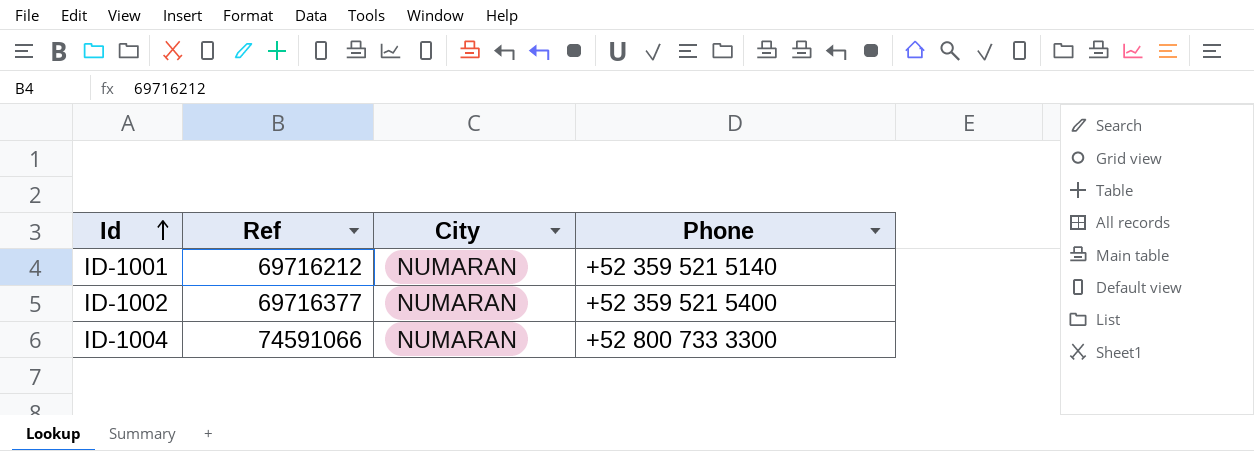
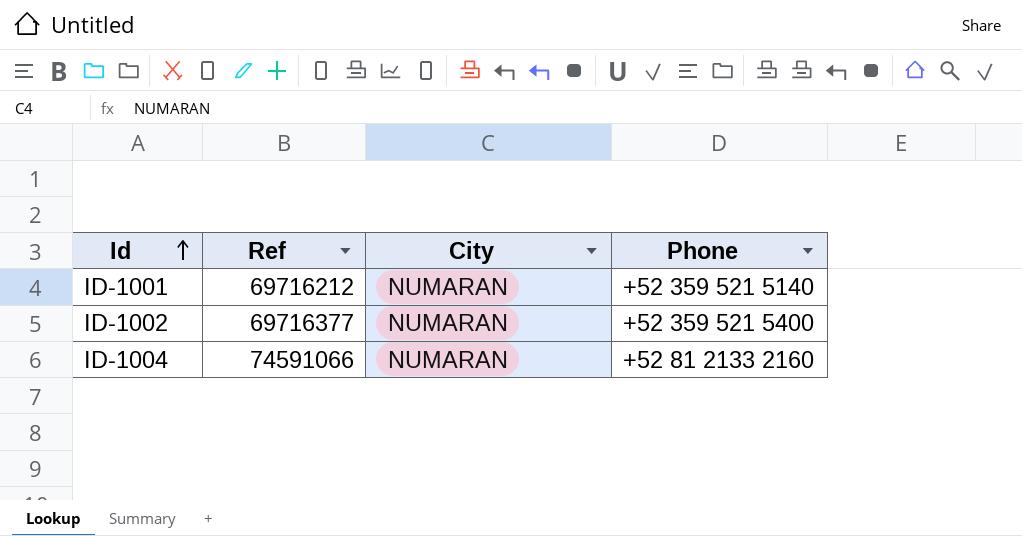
ID-1004 | Phone: +52 800 733 3300 -> +52 81 2133 2160

